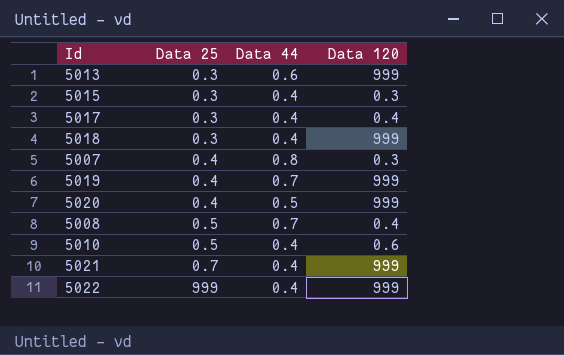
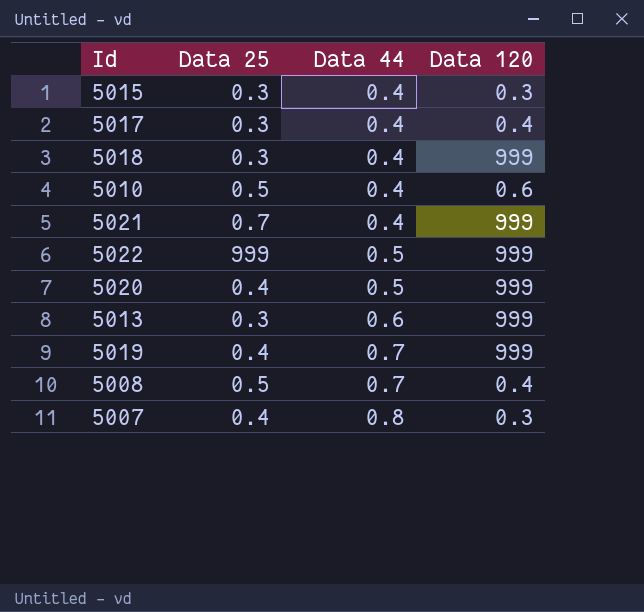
row order: Data 25 ascending -> Data 44 ascending
5022 | Data 44: 0.4 -> 0.5

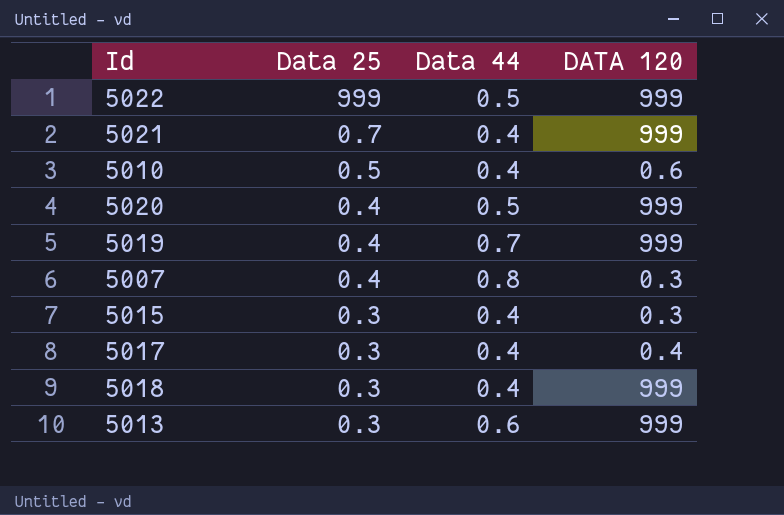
row order: Data 44 ascending -> Data 25 descending
column name: Data 120 -> DATA 120
row 5008: 0.5 | 0.7 | 0.4 -> none

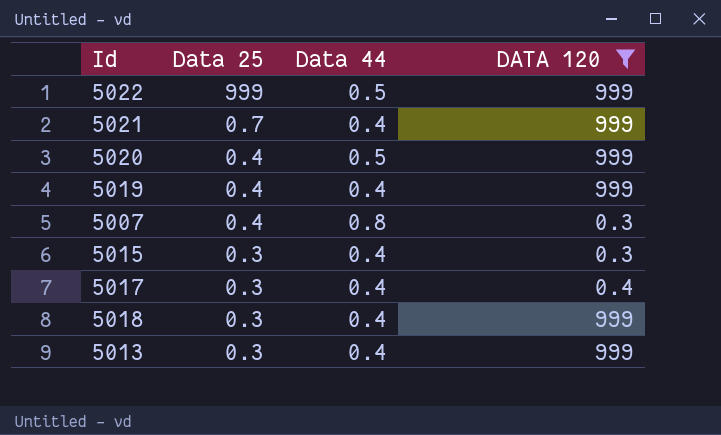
filter: none -> DATA 120 != 0.6
5019 | Data 44: 0.7 -> 0.4
5013 | Data 44: 0.6 -> 0.4

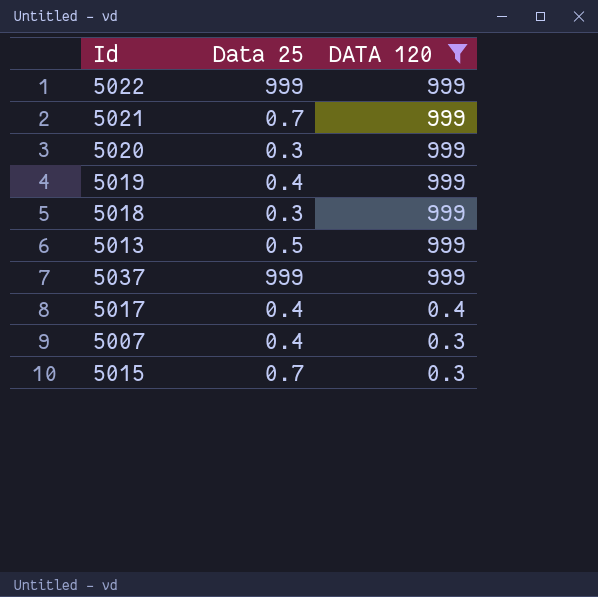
row order: Data 25 descending -> DATA 120 descending
column Data 44 | position: 3 -> none
5020 | Data 25: 0.4 -> 0.3
5013 | Data 25: 0.3 -> 0.5
row 5037: none -> 999 | 999
5017 | Data 25: 0.3 -> 0.4
5015 | Data 25: 0.3 -> 0.7

